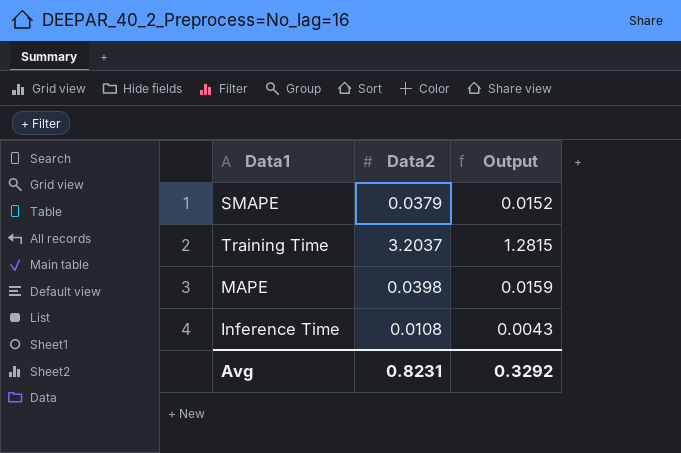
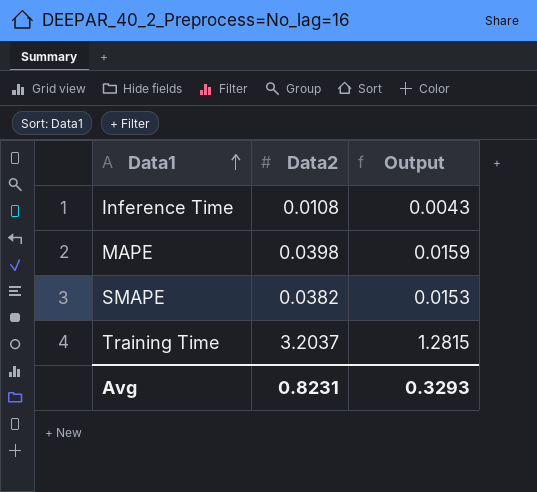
row order: none -> Data1 ascending
SMAPE | Data2: 0.0379 -> 0.0382
SMAPE | Output: 0.0152 -> 0.0153
Avg | Output: 0.3292 -> 0.3293

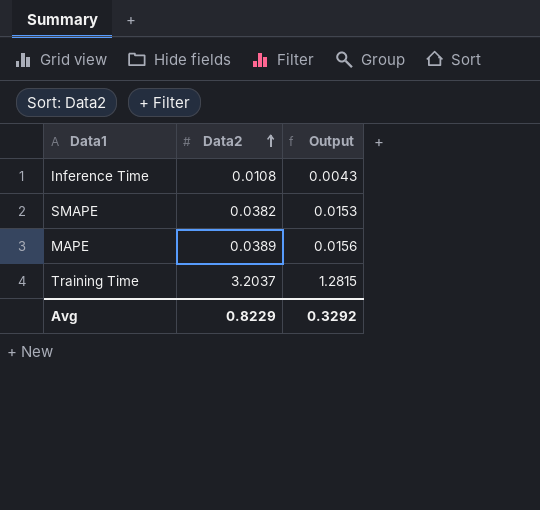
row order: Data1 ascending -> Data2 ascending
MAPE | Data2: 0.0398 -> 0.0389
MAPE | Output: 0.0159 -> 0.0156
Avg | Data2: 0.8231 -> 0.8229
Avg | Output: 0.3293 -> 0.3292

